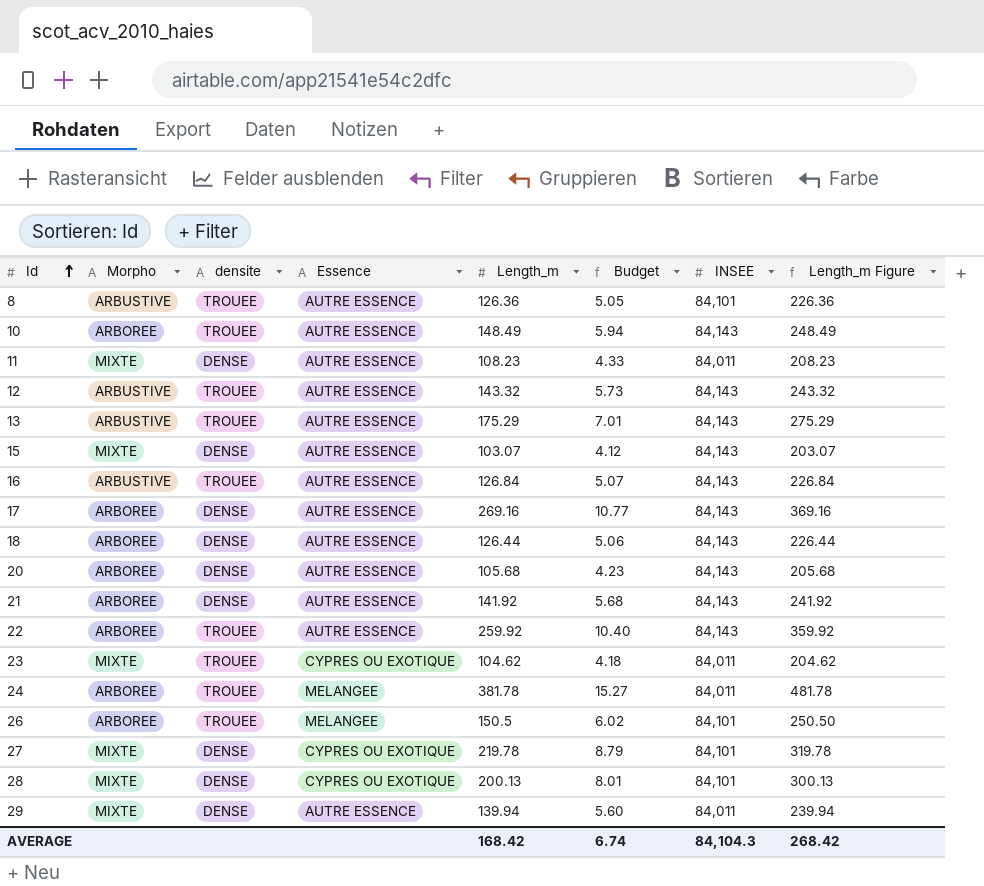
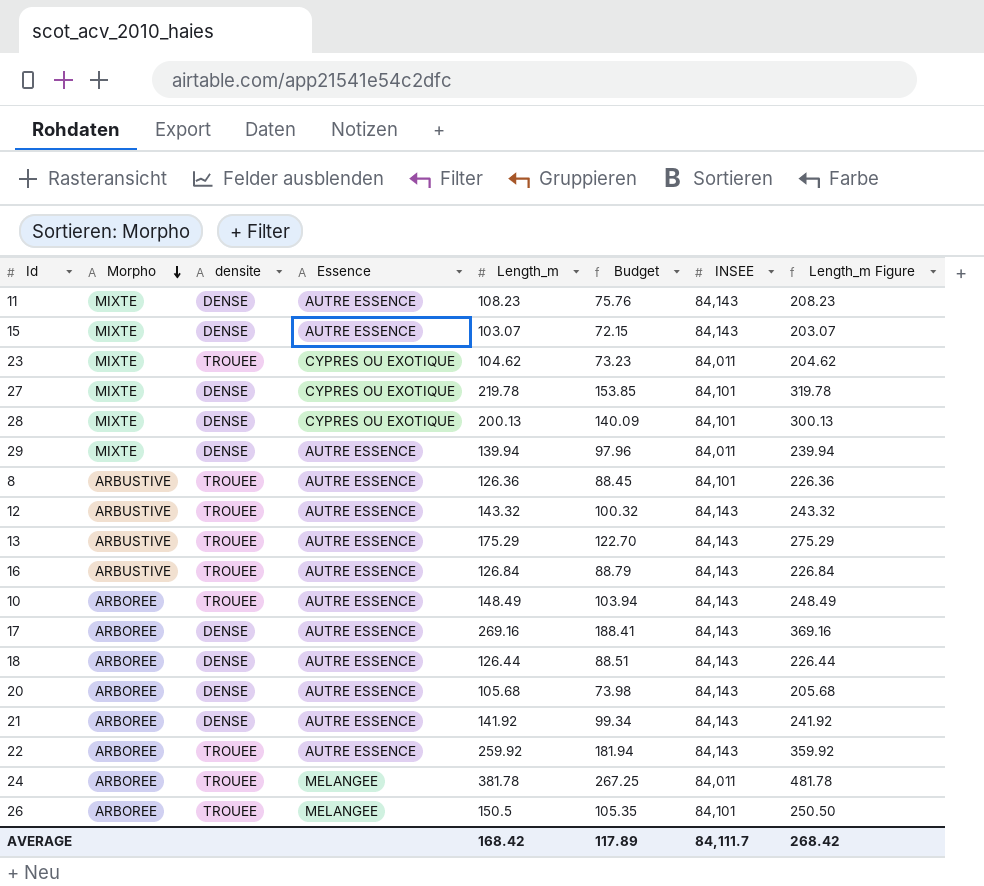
row order: Id ascending -> Morpho descending
column Budget | formula: [Length_m] * 0.04 -> [Length_m] * 0.7
11 | INSEE: 84,011 -> 84,143
AVERAGE | Budget: 6.74 -> 117.89
AVERAGE | INSEE: 84,104.3 -> 84,111.7

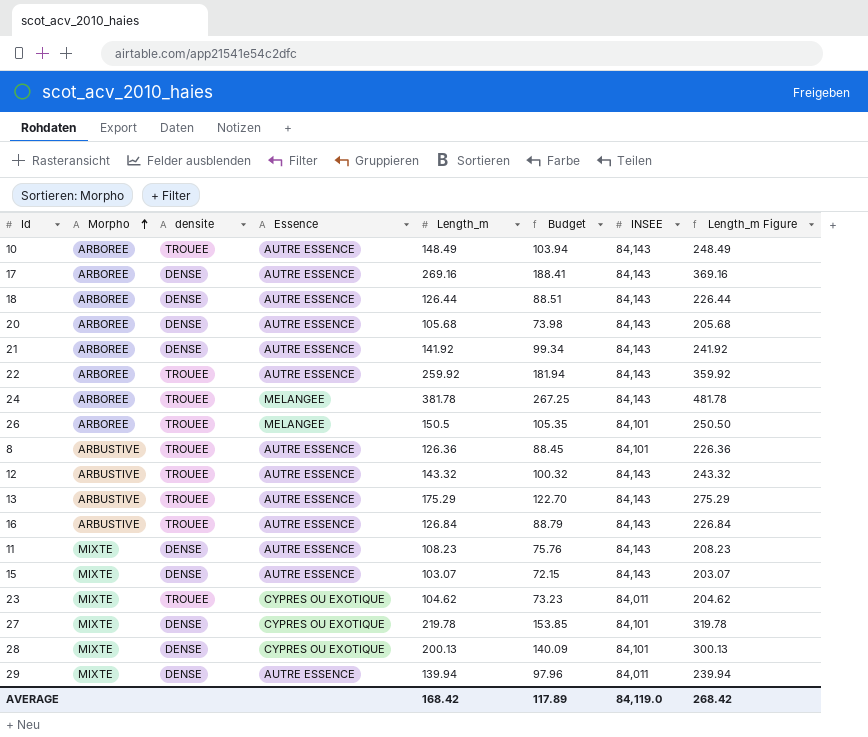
row order: Morpho descending -> Morpho ascending
24 | INSEE: 84,011 -> 84,143
AVERAGE | INSEE: 84,111.7 -> 84,119.0

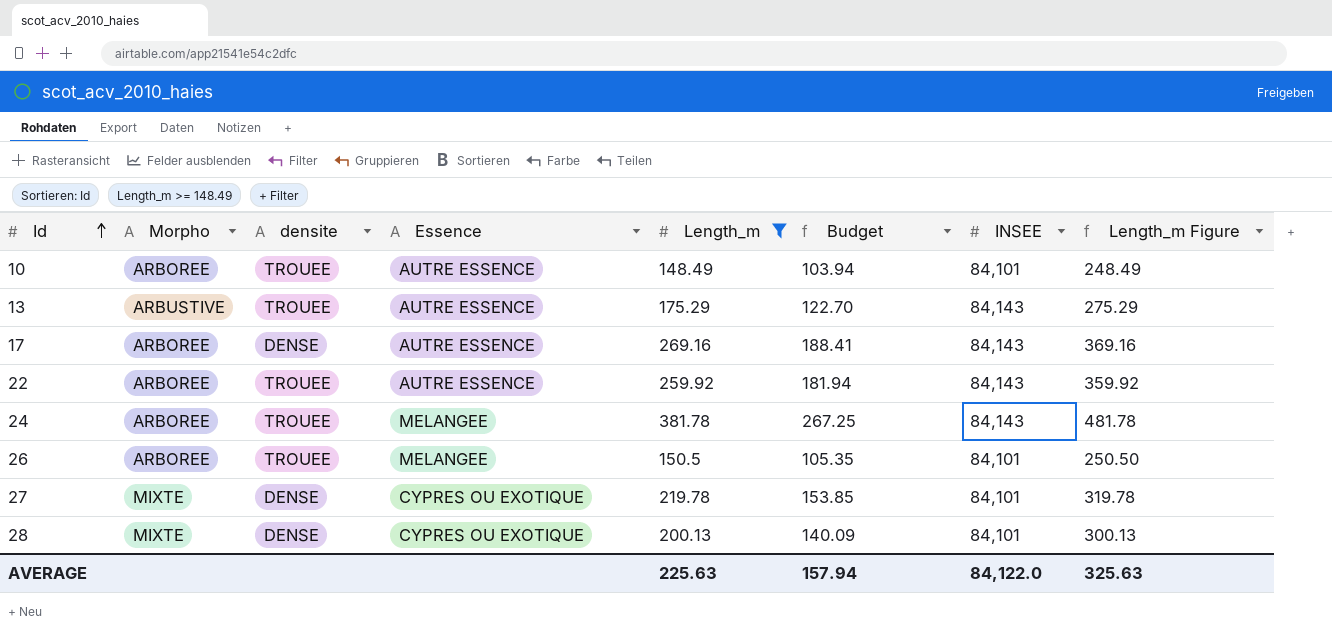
filter: none -> Length_m >= 148.49
row order: Morpho ascending -> Id ascending
10 | INSEE: 84,143 -> 84,101
AVERAGE | Length_m: 168.42 -> 225.63
AVERAGE | Budget: 117.89 -> 157.94
AVERAGE | INSEE: 84,119.0 -> 84,122.0
AVERAGE | Length_m Figure: 268.42 -> 325.63

